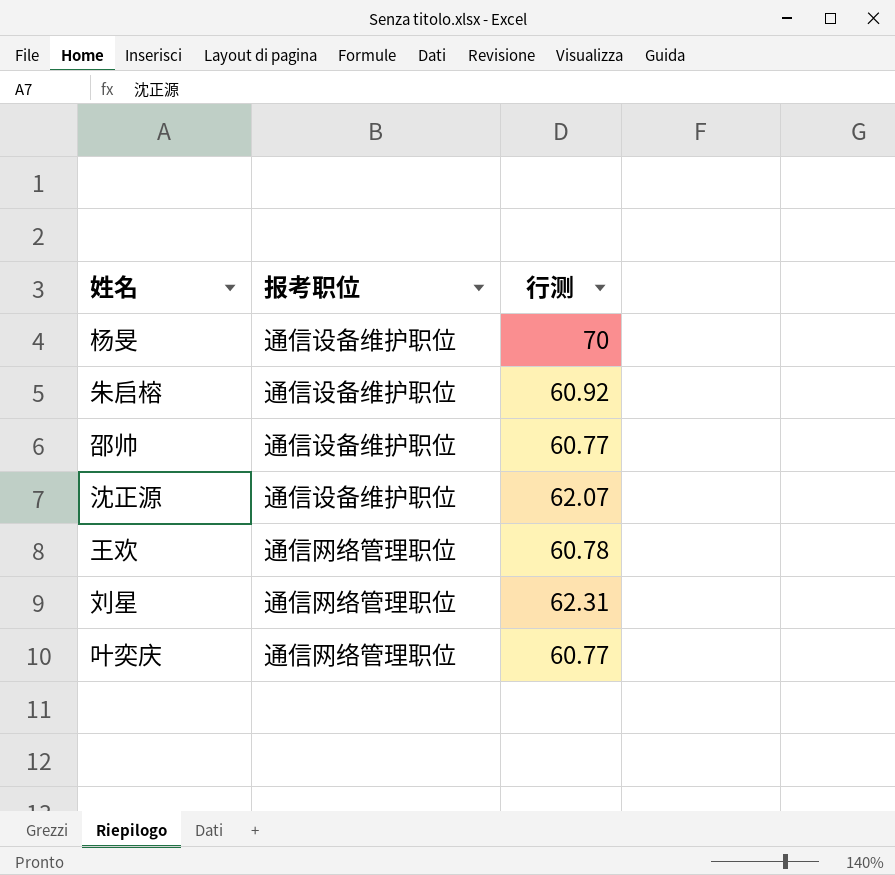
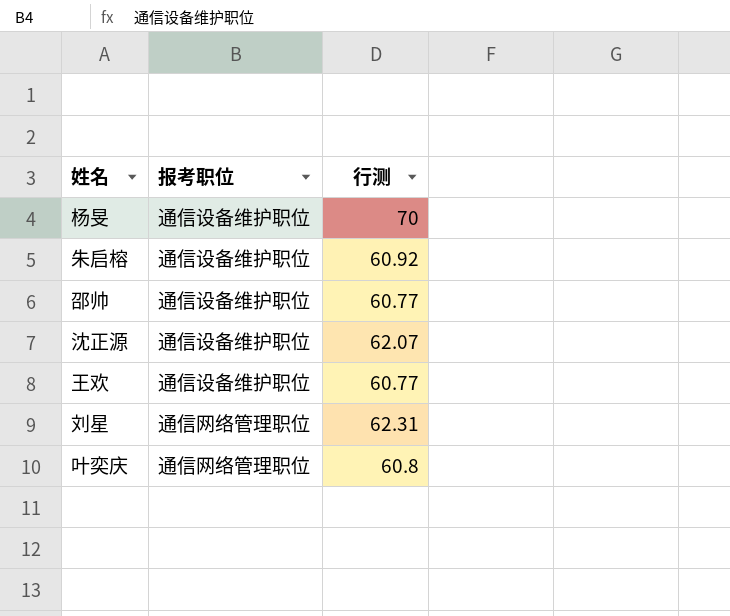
王欢 | 报考职位: 通信网络管理职位 -> 通信设备维护职位
王欢 | 行测: 60.78 -> 60.77
叶奕庆 | 行测: 60.77 -> 60.8

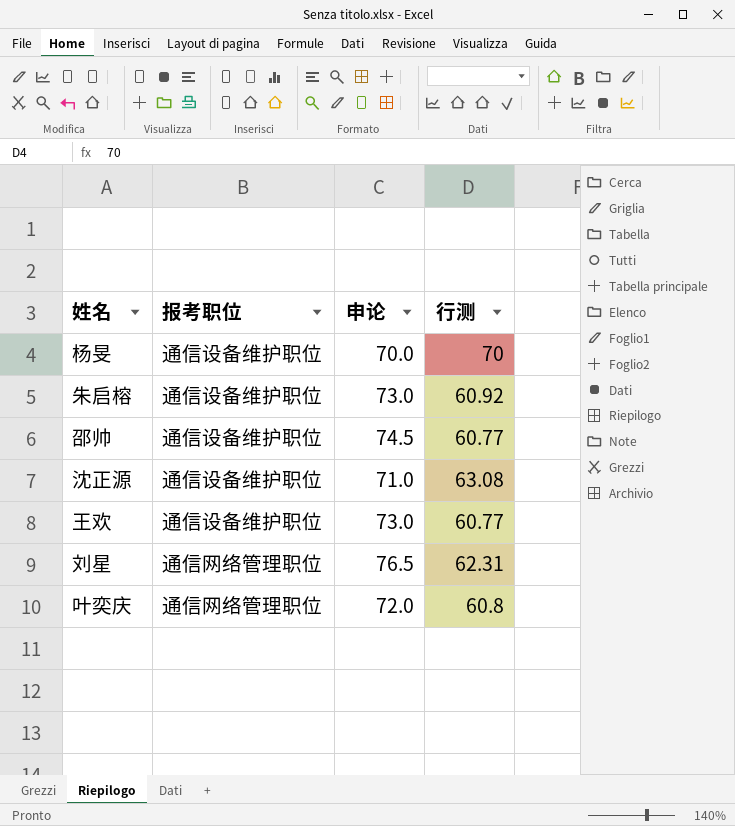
column 申论 | position: none -> 3
沈正源 | 行测: 62.07 -> 63.08

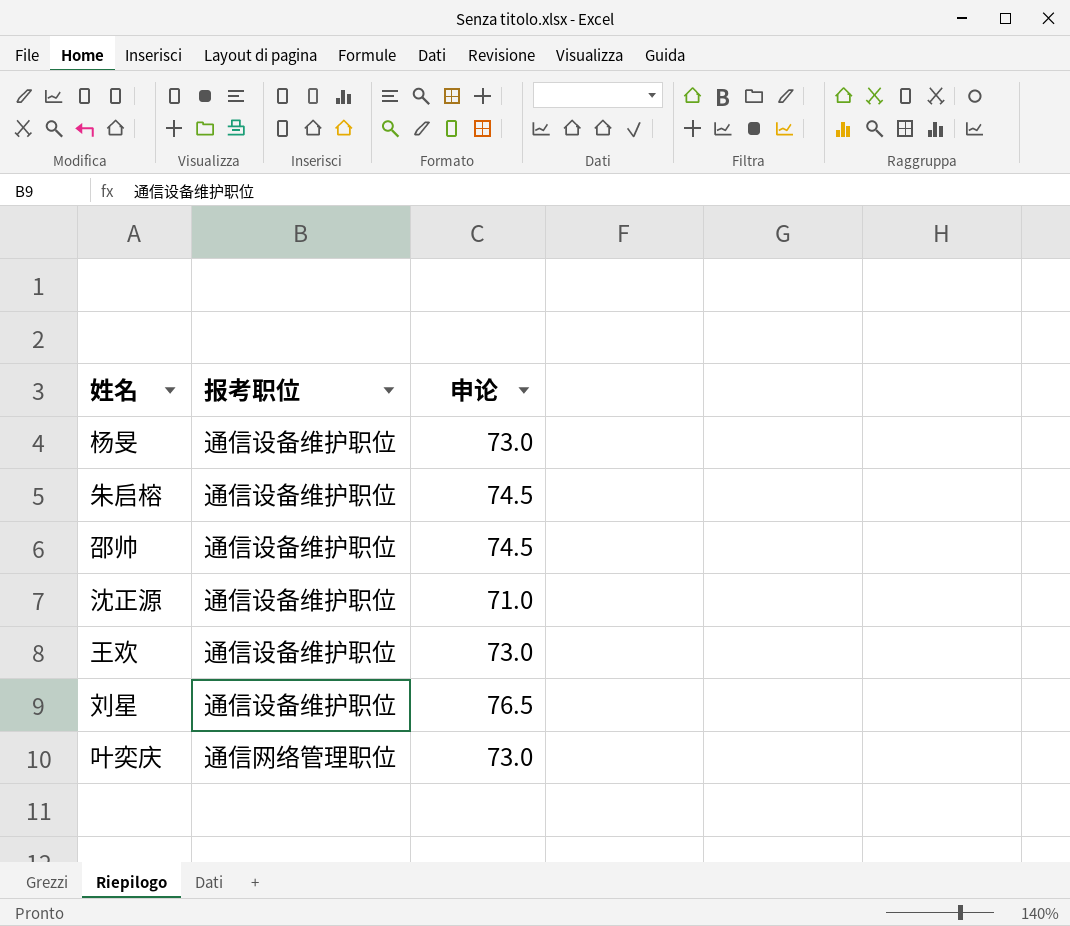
column 行测 | position: 4 -> none
杨旻 | 申论: 70.0 -> 73.0
朱启榕 | 申论: 73.0 -> 74.5
刘星 | 报考职位: 通信网络管理职位 -> 通信设备维护职位
叶奕庆 | 申论: 72.0 -> 73.0

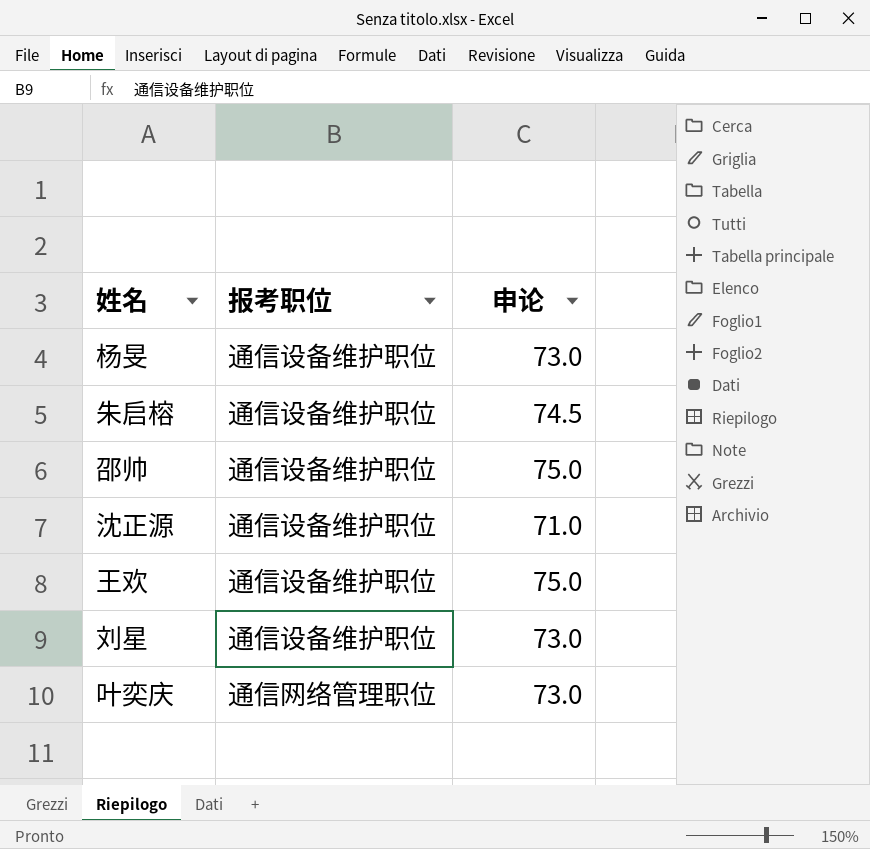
邵帅 | 申论: 74.5 -> 75.0
王欢 | 申论: 73.0 -> 75.0
刘星 | 申论: 76.5 -> 73.0

